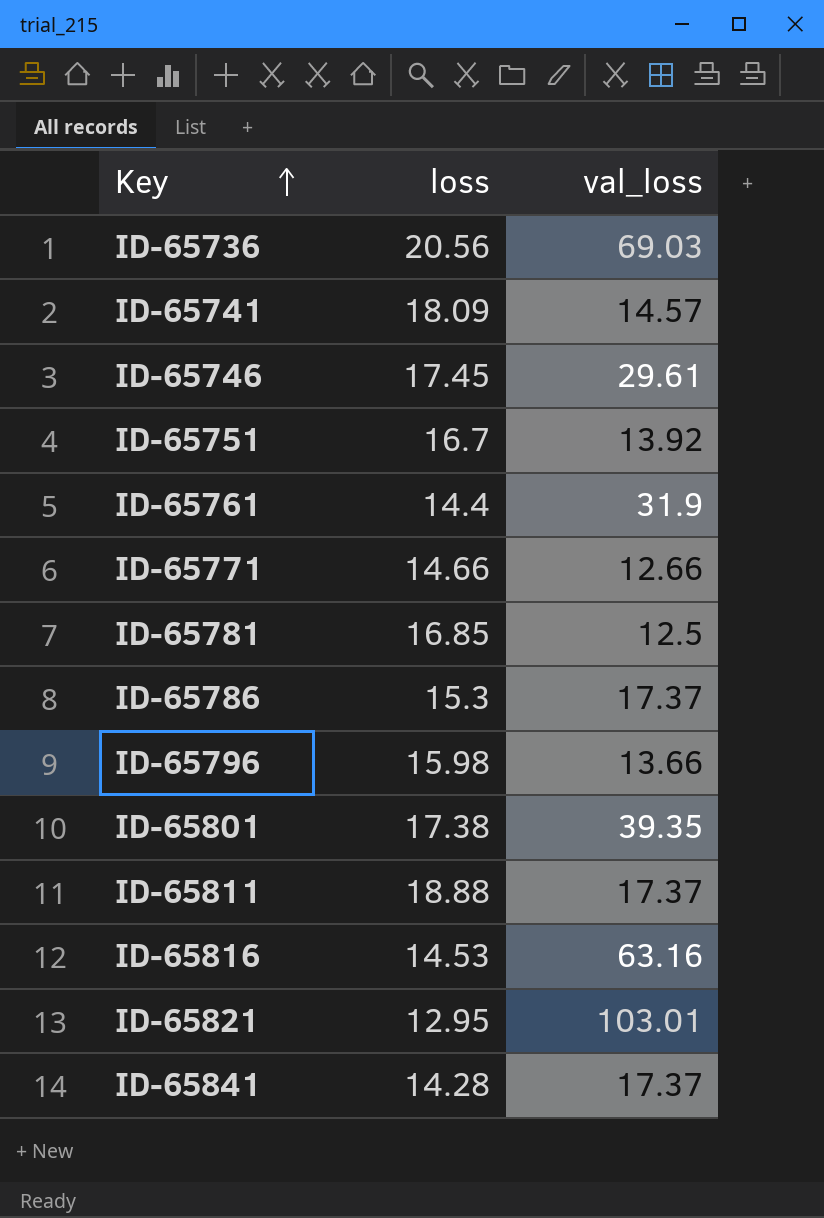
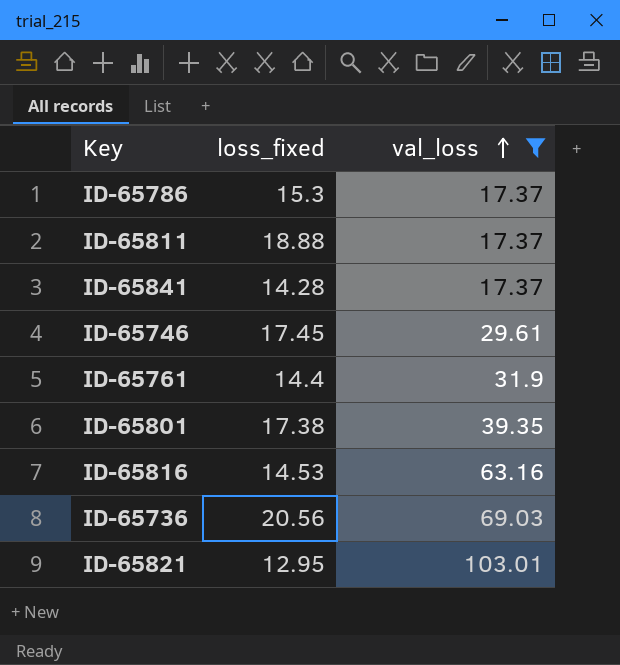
filter: none -> val_loss >= 17.37
row order: Key ascending -> val_loss ascending
column name: loss -> loss_fixed

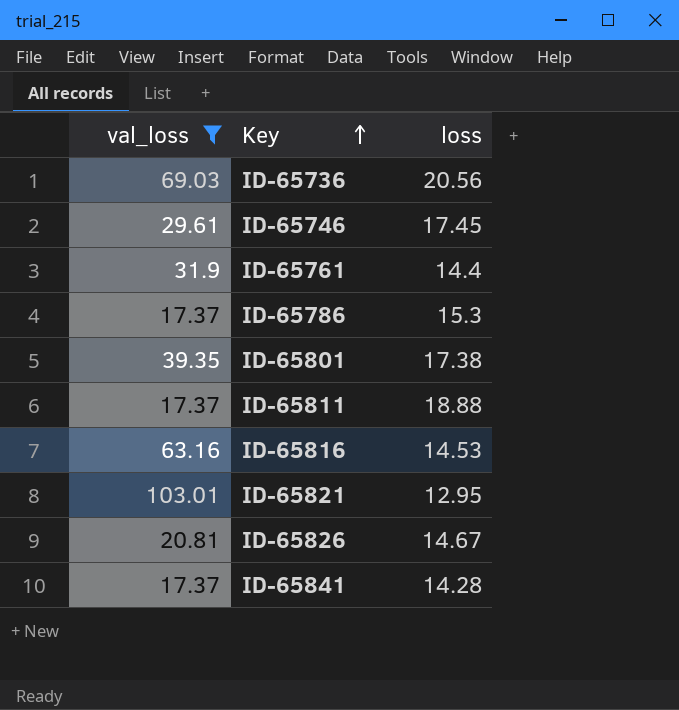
row order: val_loss ascending -> Key ascending
column val_loss | position: 3 -> 1
column name: loss_fixed -> loss
row ID-65826: none -> 20.81 | 14.67

